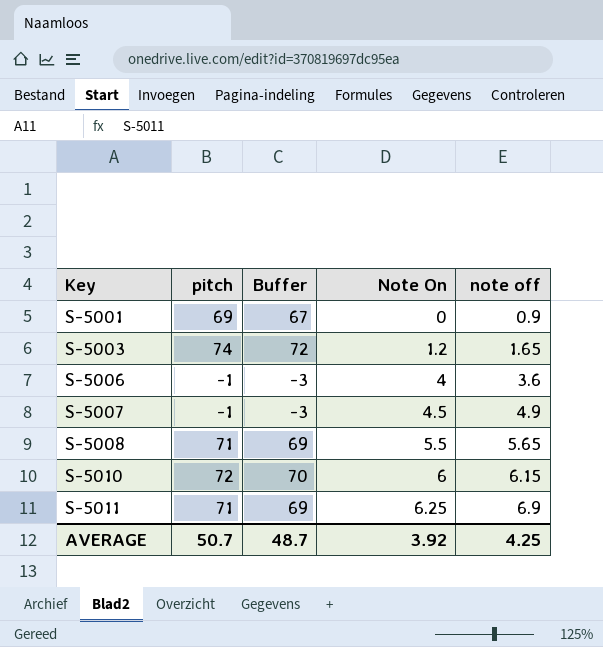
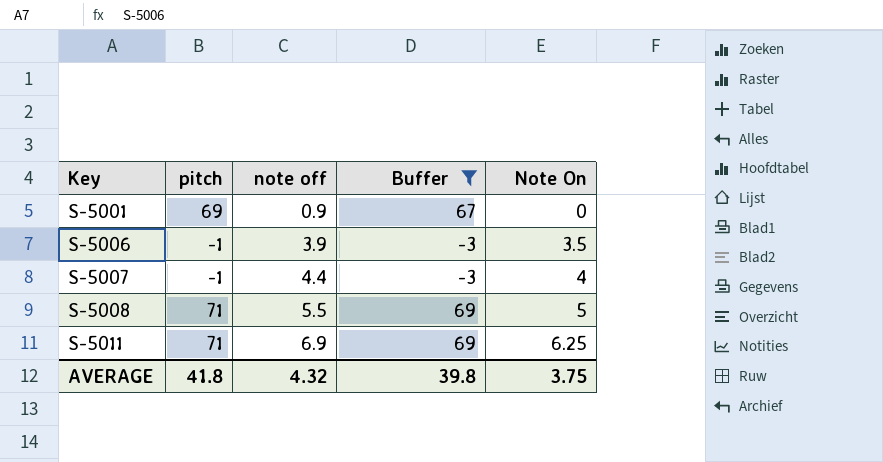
filter: none -> Buffer <= 69
column note off | position: 5 -> 3
S-5006 | note off: 3.6 -> 3.9
S-5006 | Note On: 4 -> 3.5
S-5007 | note off: 4.9 -> 4.4
S-5007 | Note On: 4.5 -> 4
S-5008 | note off: 5.65 -> 5.5
S-5008 | Note On: 5.5 -> 5
AVERAGE | pitch: 50.7 -> 41.8
AVERAGE | note off: 4.25 -> 4.32
AVERAGE | Buffer: 48.7 -> 39.8
AVERAGE | Note On: 3.92 -> 3.75

